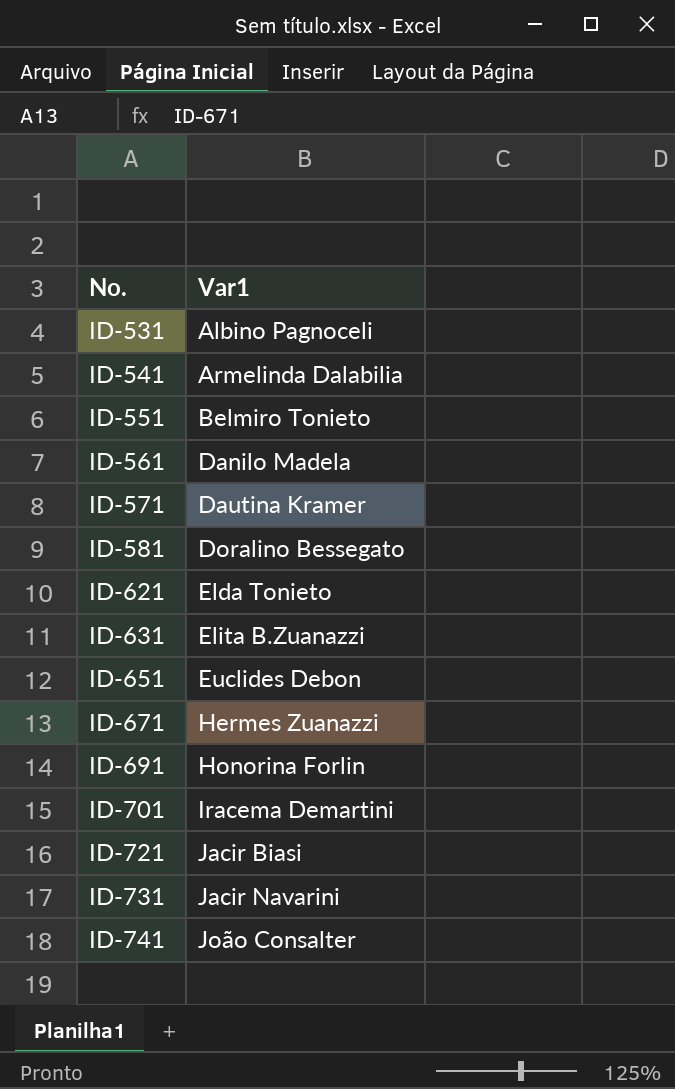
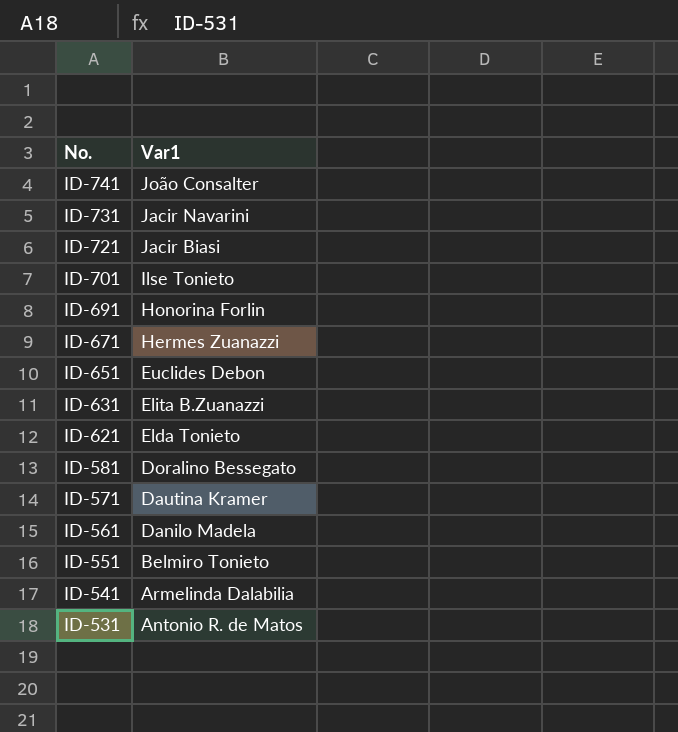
row order: No. ascending -> No. descending
ID-701 | Var1: Iracema Demartini -> Ilse Tonieto
ID-531 | Var1: Albino Pagnoceli -> Antonio R. de Matos

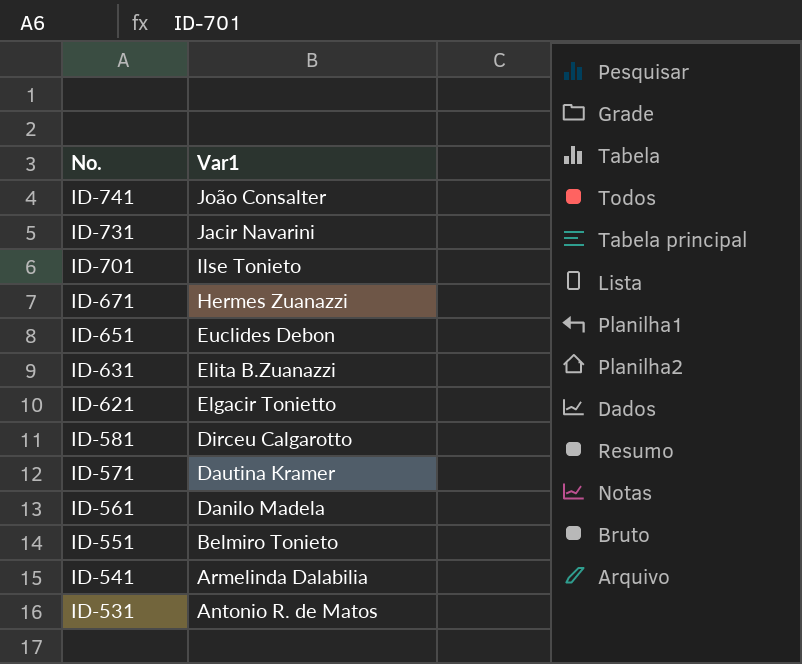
row ID-721: Jacir Biasi -> none
row ID-691: Honorina Forlin -> none
ID-621 | Var1: Elda Tonieto -> Elgacir Tonietto
ID-581 | Var1: Doralino Bessegato -> Dirceu Calgarotto

